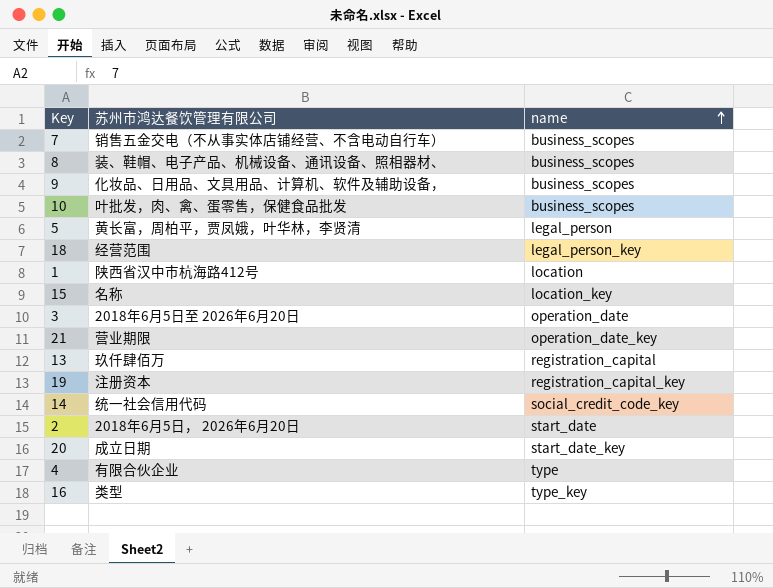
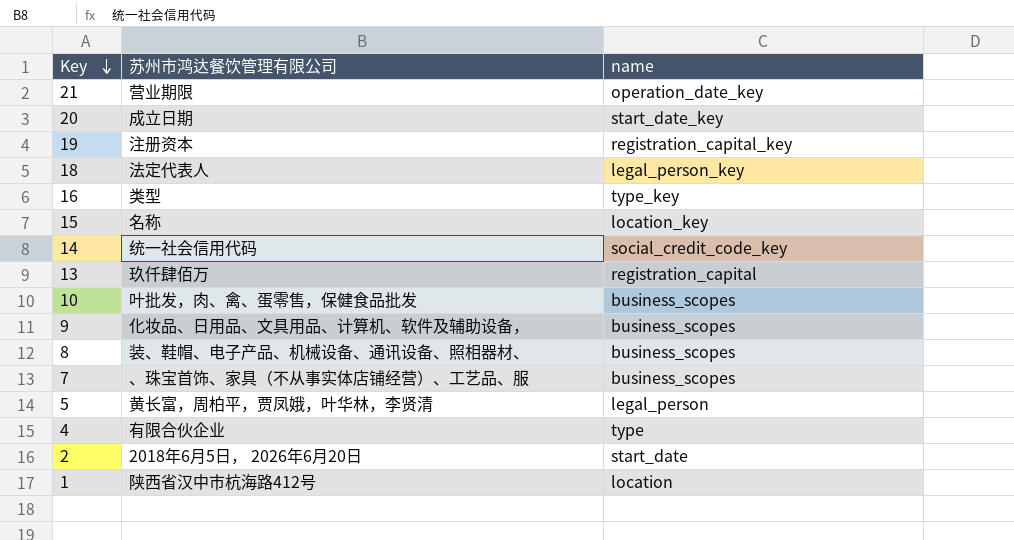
row order: name ascending -> Key descending
row 3: 2018年6月5日至 2026年6月20日 | operation_date -> none
18 | 苏州市鸿达餐饮管理有限公司: 经营范围 -> 法定代表人
7 | 苏州市鸿达餐饮管理有限公司: 销售五金交电（不从事实体店铺经营、不含电动自行车） -> 、珠宝首饰、家具（不从事实体店铺经营）、工艺品、服

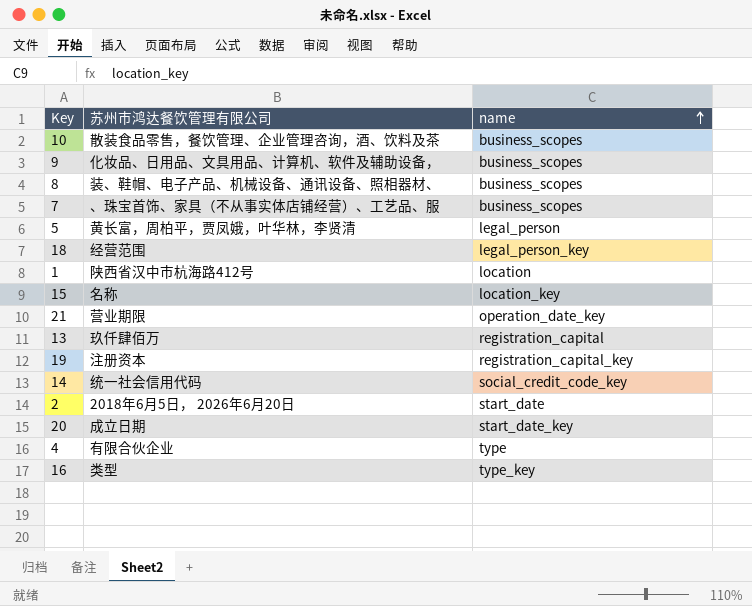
row order: Key descending -> name ascending
10 | 苏州市鸿达餐饮管理有限公司: 叶批发，肉、禽、蛋零售，保健食品批发 -> 散装食品零售，餐饮管理、企业管理咨询，酒、饮料及茶
18 | 苏州市鸿达餐饮管理有限公司: 法定代表人 -> 经营范围

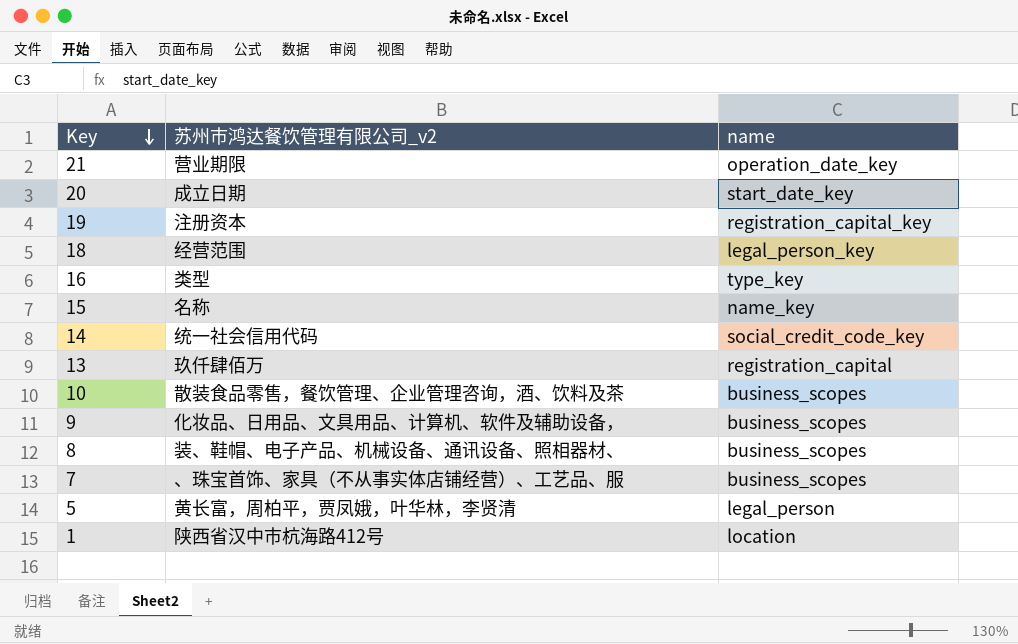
row order: name ascending -> Key descending
column name: 苏州市鸿达餐饮管理有限公司 -> 苏州市鸿达餐饮管理有限公司_v2
row 2: 2018年6月5日， 2026年6月20日 | start_date -> none
row 4: 有限合伙企业 | type -> none
15 | name: location_key -> name_key

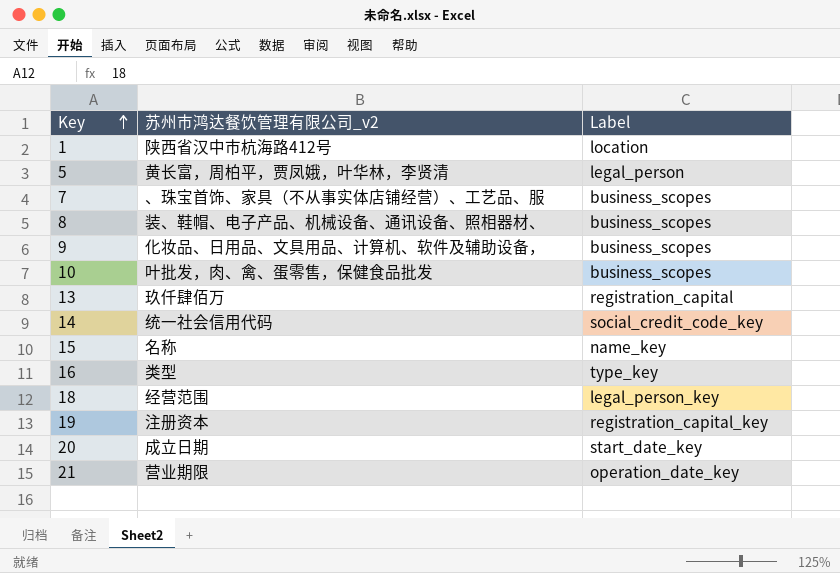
row order: Key descending -> Key ascending
column name: name -> Label
10 | 苏州市鸿达餐饮管理有限公司_v2: 散装食品零售，餐饮管理、企业管理咨询，酒、饮料及茶 -> 叶批发，肉、禽、蛋零售，保健食品批发

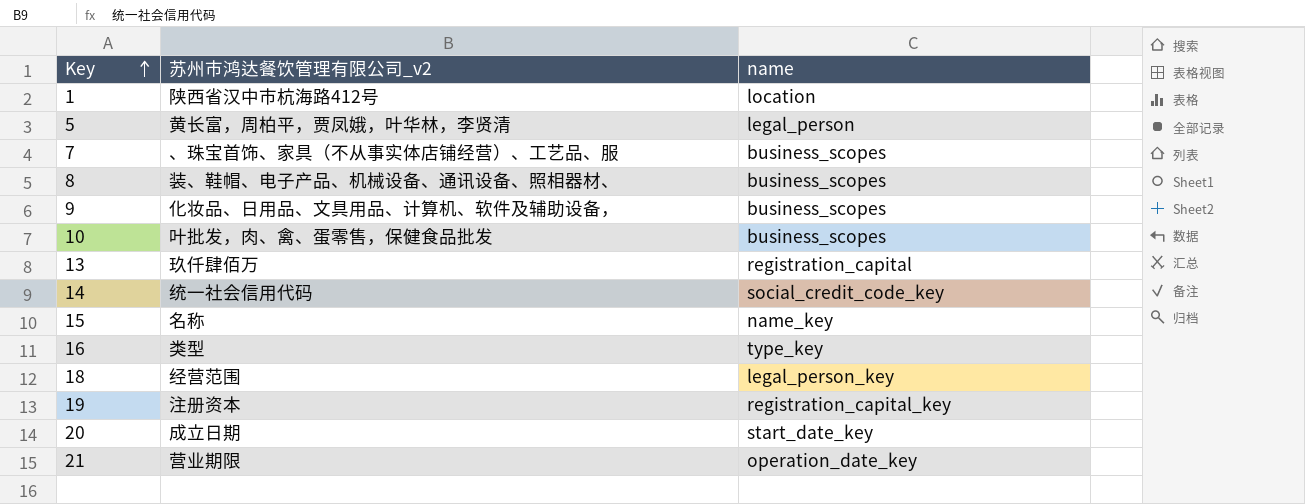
column name: Label -> name

